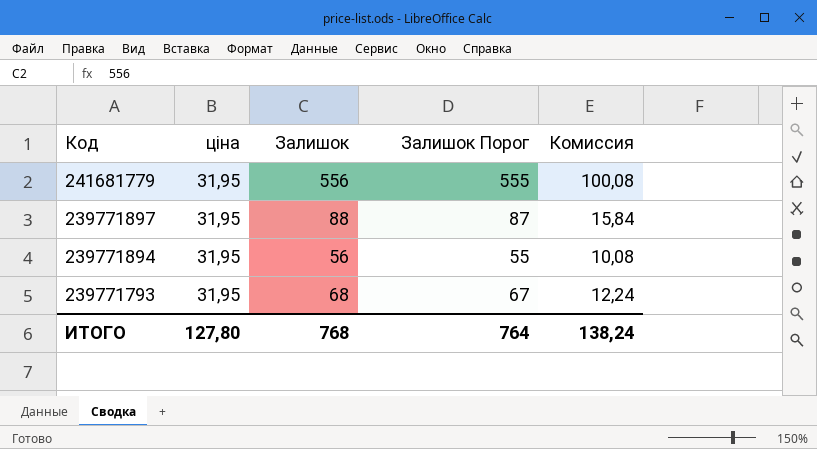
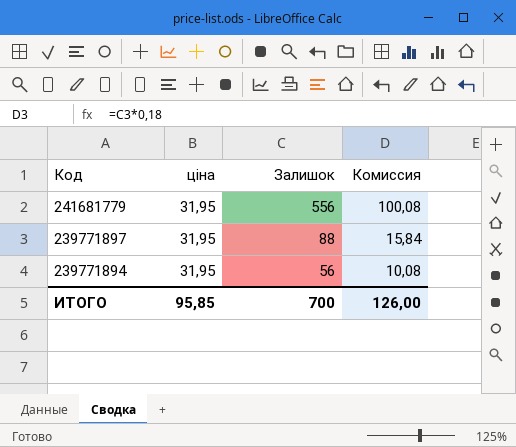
column Залишок Порог | formula: [Залишок] - 1 -> none
row 239771793: 31,95 | 68 | 67 | 12,24 -> none
ИТОГО | ціна: 127,80 -> 95,85
ИТОГО | Залишок: 768 -> 700
ИТОГО | Комиссия: 138,24 -> 126,00

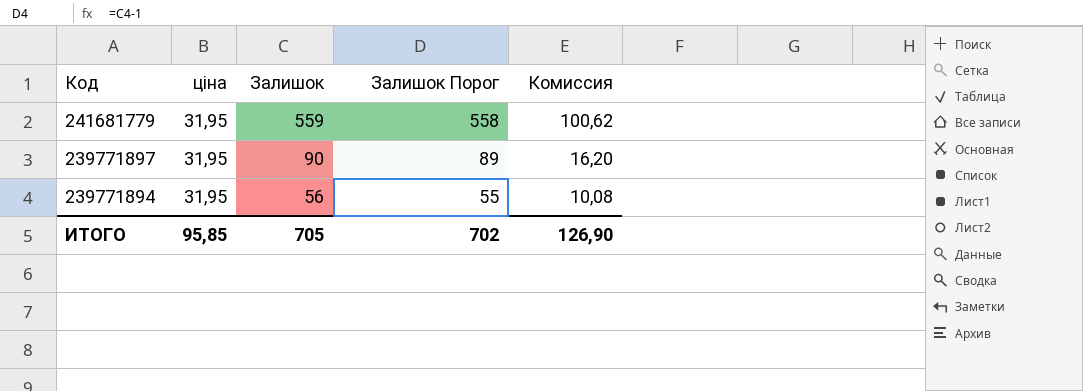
column Залишок Порог | formula: none -> [Залишок] - 1
241681779 | Залишок: 556 -> 559
241681779 | Комиссия: 100,08 -> 100,62
239771897 | Залишок: 88 -> 90
239771897 | Комиссия: 15,84 -> 16,20
ИТОГО | Залишок: 700 -> 705
ИТОГО | Комиссия: 126,00 -> 126,90

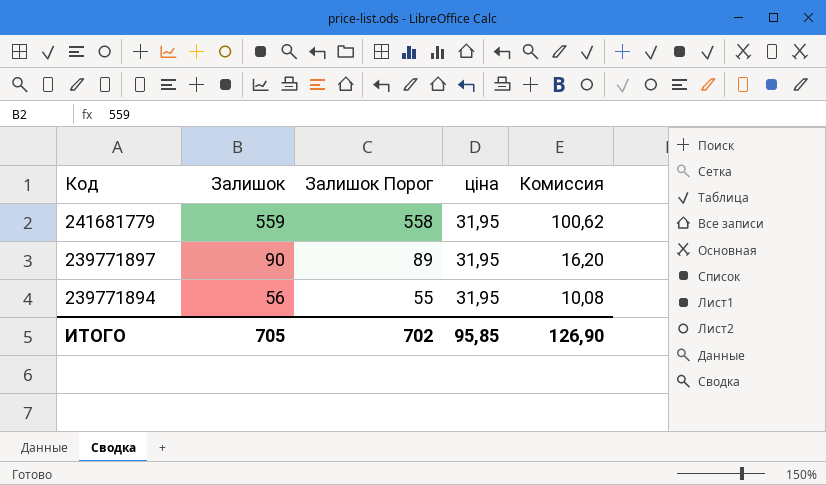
column ціна | position: 2 -> 4

